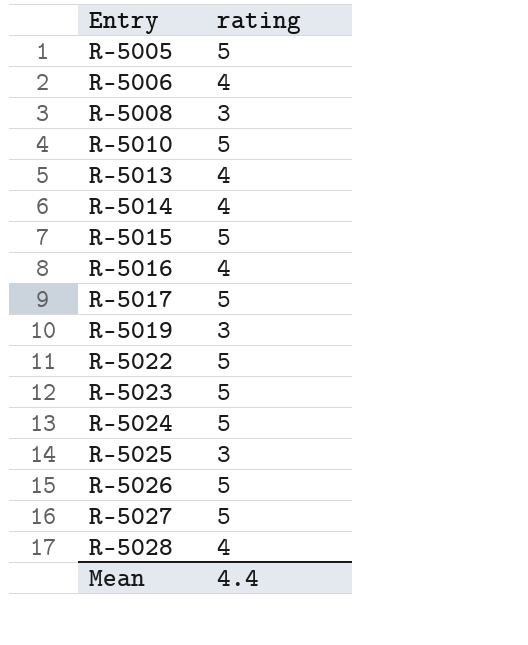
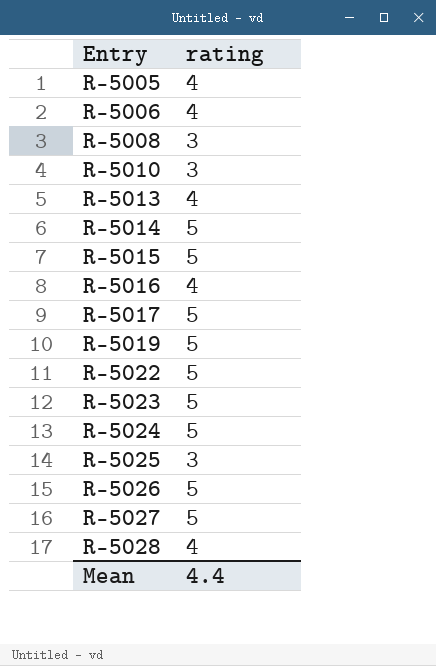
R-5005 | rating: 5 -> 4
R-5010 | rating: 5 -> 3
R-5014 | rating: 4 -> 5
R-5019 | rating: 3 -> 5

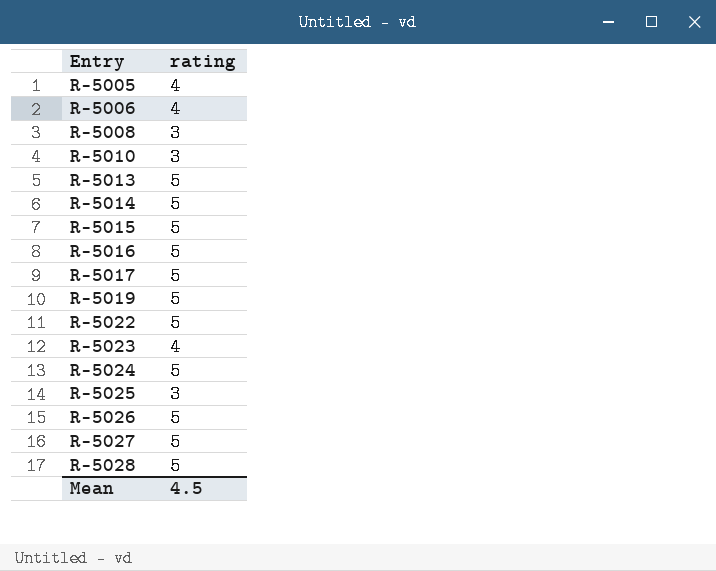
R-5013 | rating: 4 -> 5
R-5016 | rating: 4 -> 5
R-5023 | rating: 5 -> 4
R-5028 | rating: 4 -> 5
Mean | rating: 4.4 -> 4.5

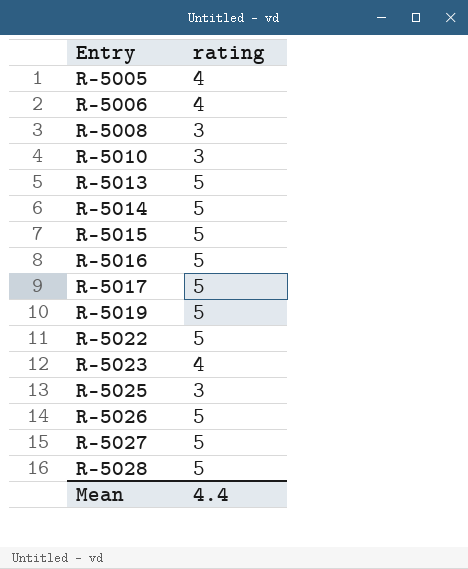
row R-5024: 5 -> none
Mean | rating: 4.5 -> 4.4

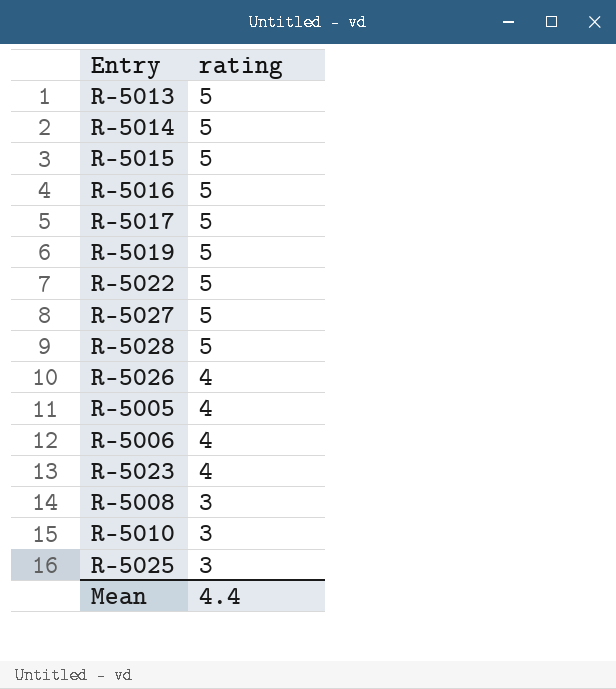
row order: Entry ascending -> rating descending
R-5026 | rating: 5 -> 4

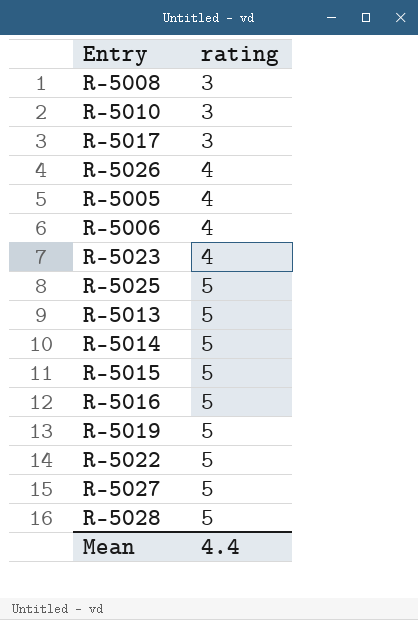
row order: rating descending -> rating ascending
R-5017 | rating: 5 -> 3
R-5025 | rating: 3 -> 5

